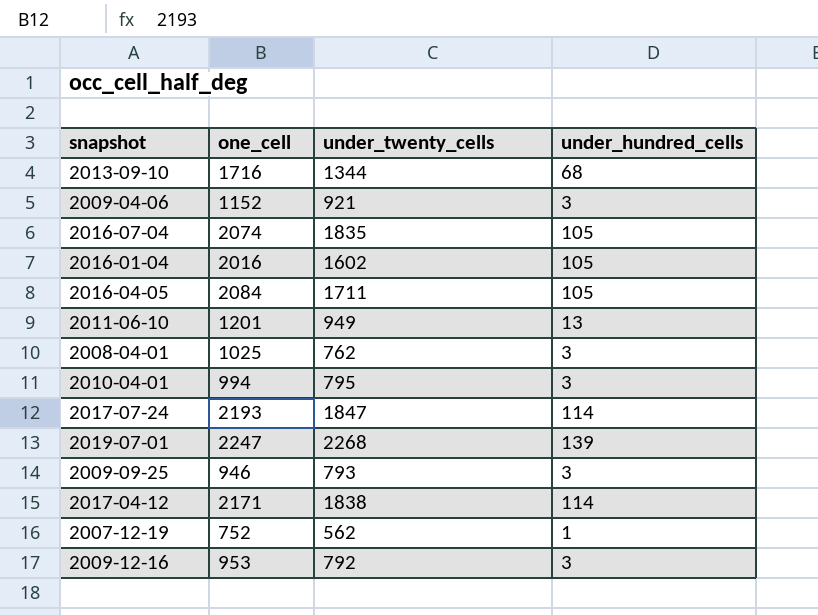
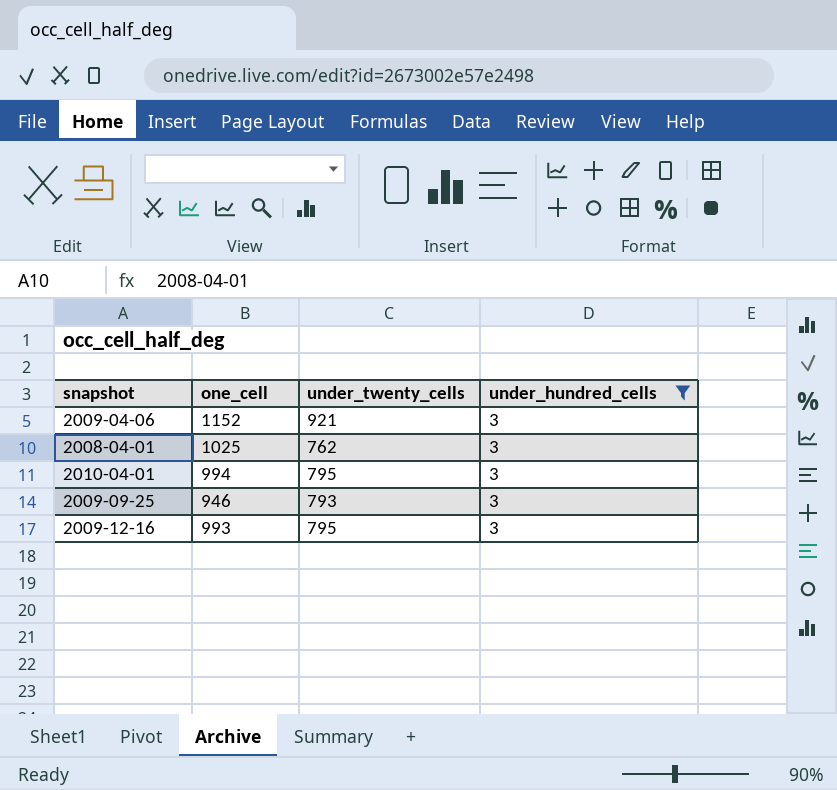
filter: none -> under_hundred_cells = 3
2009-12-16 | one_cell: 953 -> 993
2009-12-16 | under_twenty_cells: 792 -> 795

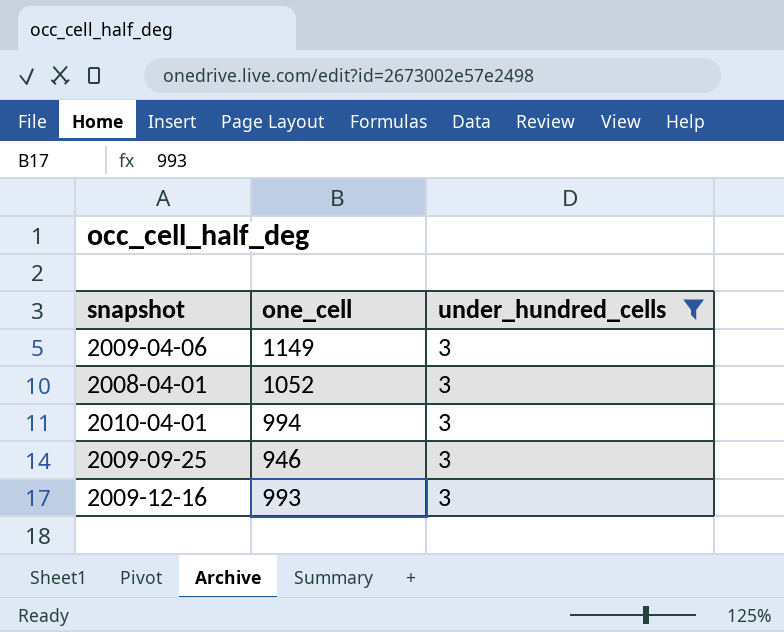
column under_twenty_cells | position: 3 -> none
2009-04-06 | one_cell: 1152 -> 1149
2008-04-01 | one_cell: 1025 -> 1052

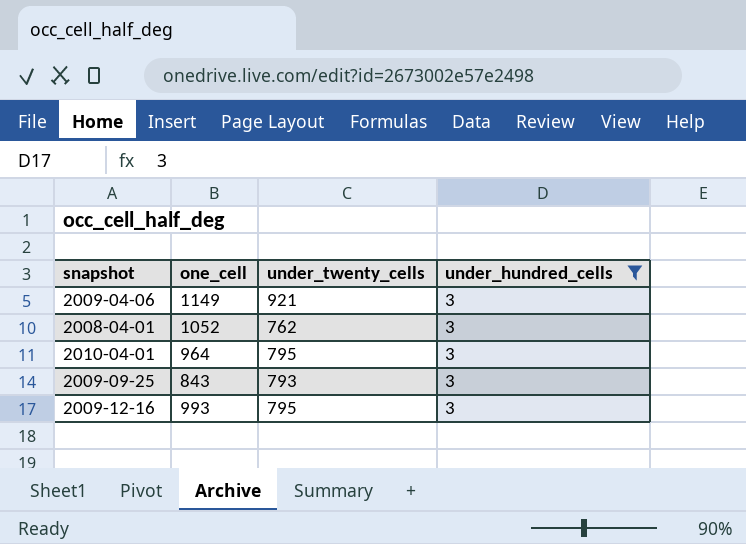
column under_twenty_cells | position: none -> 3
2010-04-01 | one_cell: 994 -> 964
2009-09-25 | one_cell: 946 -> 843

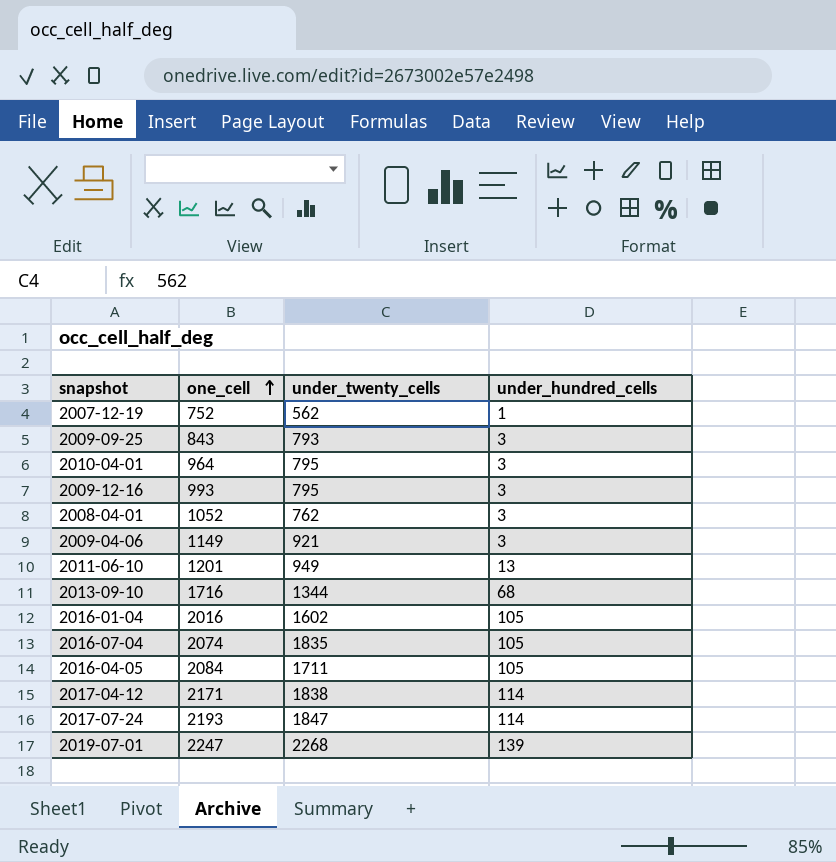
filter: under_hundred_cells = 3 -> none
row order: none -> one_cell ascending

